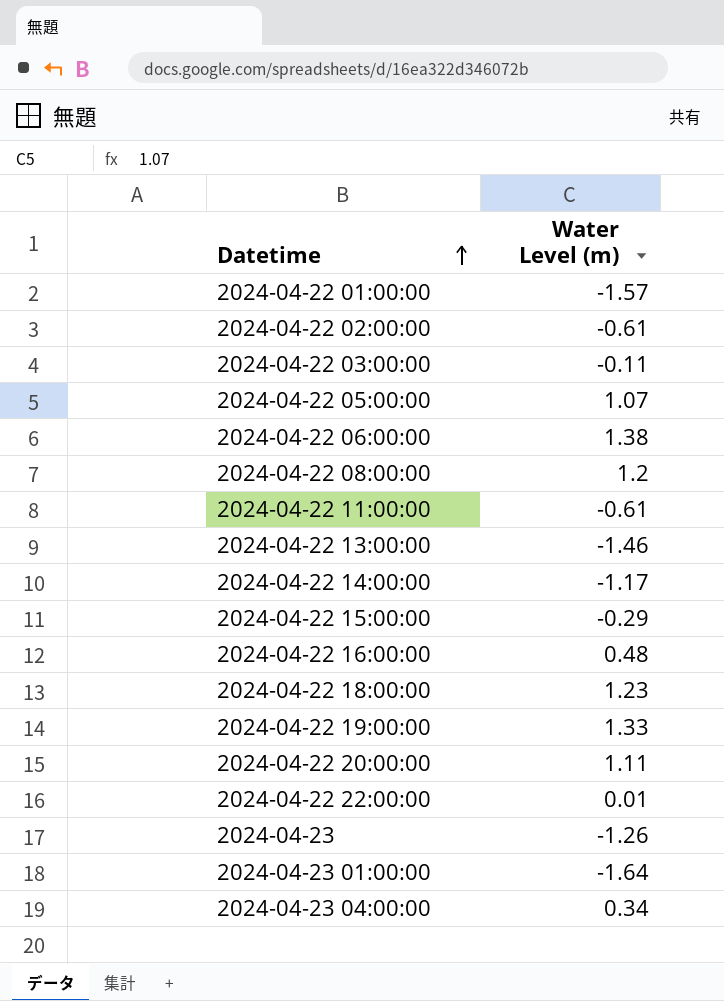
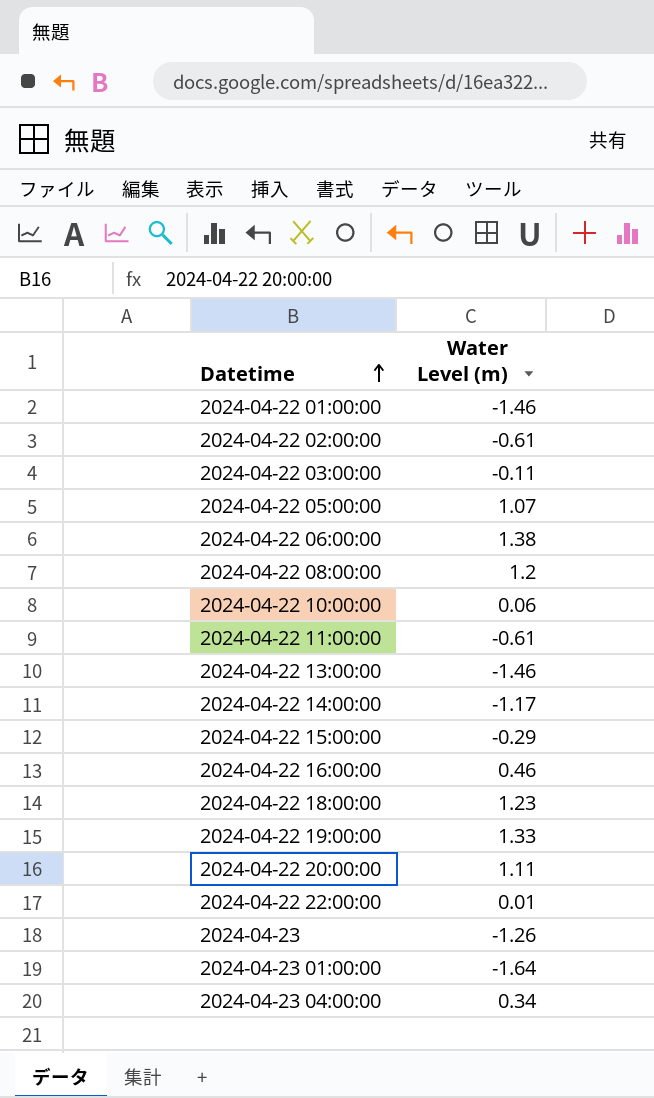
2024-04-22 01:00:00 | Water Level (m): -1.57 -> -1.46
row 2024-04-22 10:00:00: none -> 0.06
2024-04-22 16:00:00 | Water Level (m): 0.48 -> 0.46

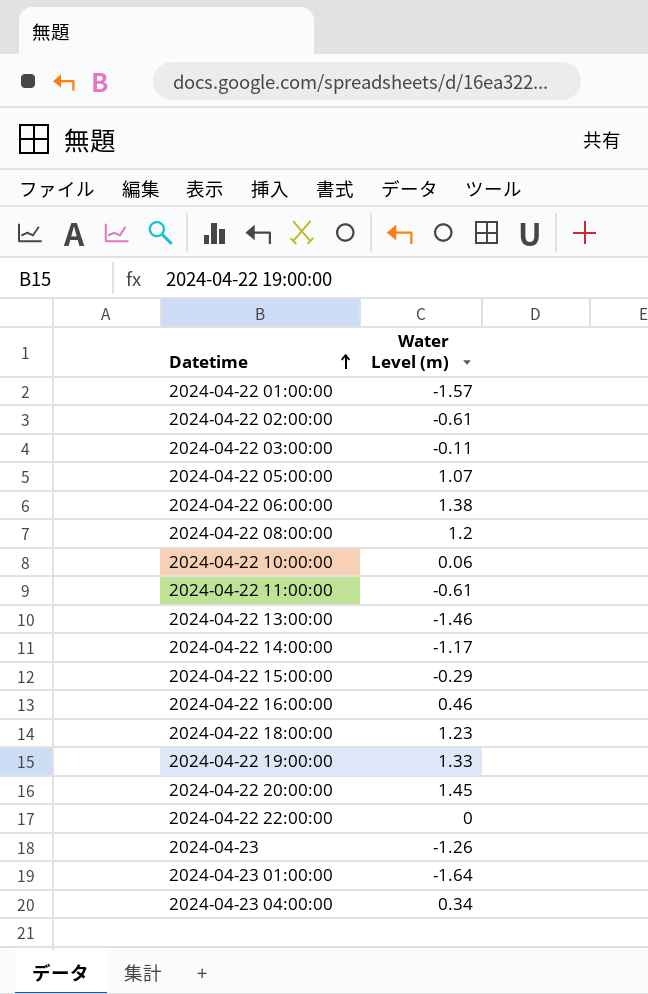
2024-04-22 01:00:00 | Water Level (m): -1.46 -> -1.57
2024-04-22 20:00:00 | Water Level (m): 1.11 -> 1.45
2024-04-22 22:00:00 | Water Level (m): 0.01 -> 0

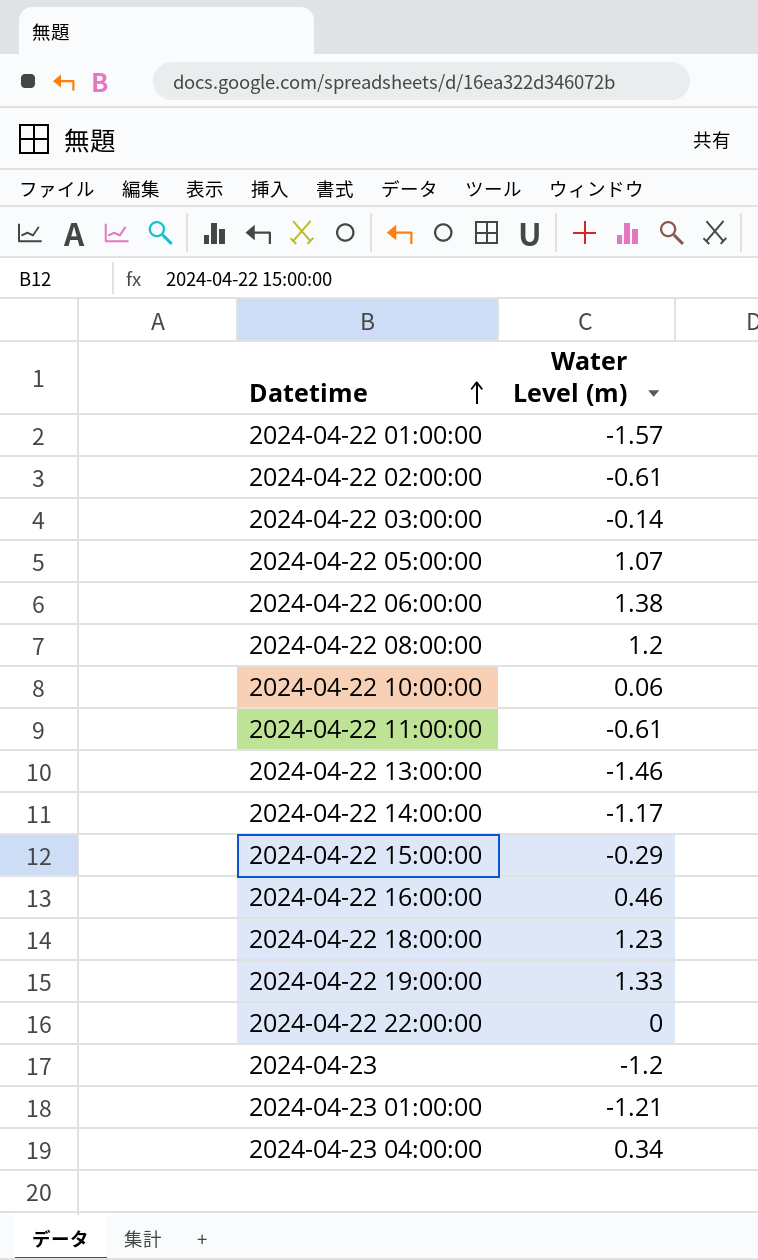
row 2024-04-22 20:00:00: 1.45 -> none
2024-04-22 03:00:00 | Water Level (m): -0.11 -> -0.14
2024-04-23 | Water Level (m): -1.26 -> -1.2
2024-04-23 01:00:00 | Water Level (m): -1.64 -> -1.21

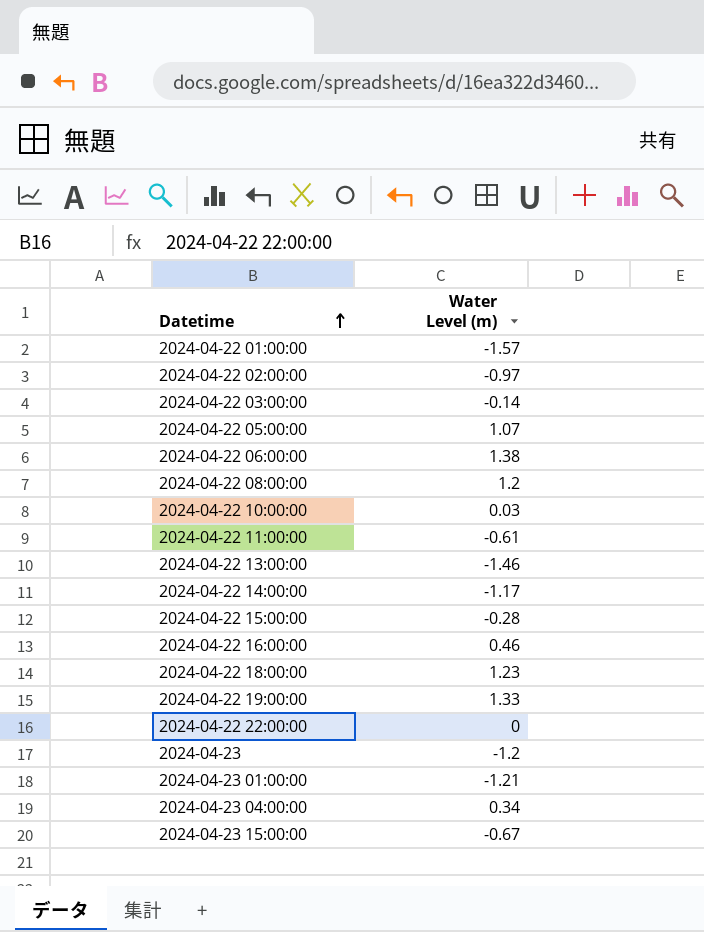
2024-04-22 02:00:00 | Water Level (m): -0.61 -> -0.97
2024-04-22 10:00:00 | Water Level (m): 0.06 -> 0.03
2024-04-22 15:00:00 | Water Level (m): -0.29 -> -0.28
row 2024-04-23 15:00:00: none -> -0.67

